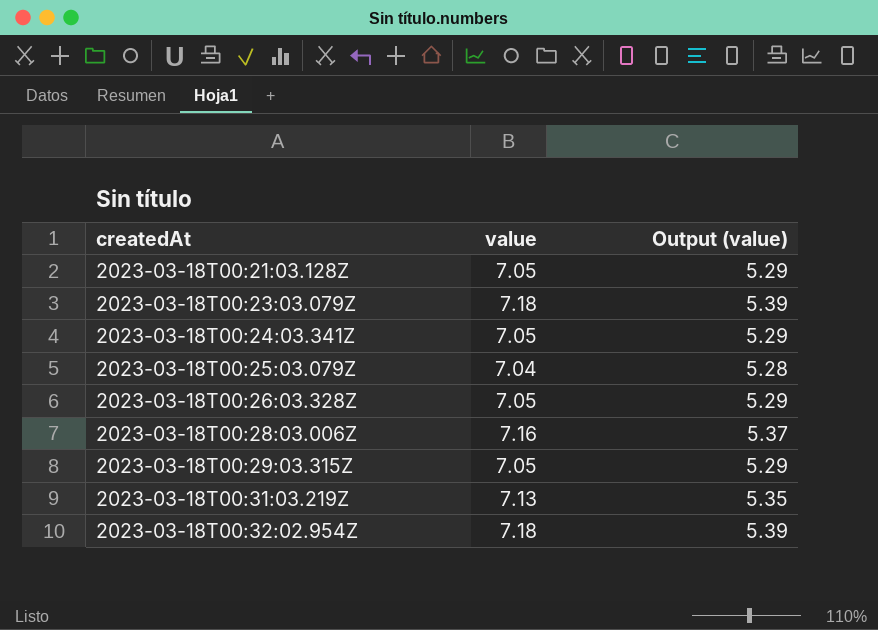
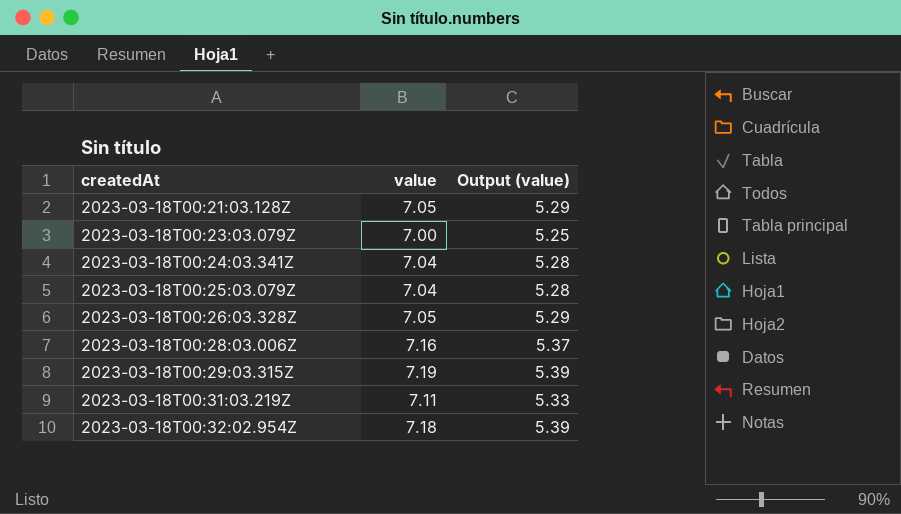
2023-03-18T00:23:03.079Z | value: 7.18 -> 7.00
2023-03-18T00:23:03.079Z | Output (value): 5.39 -> 5.25
2023-03-18T00:24:03.341Z | value: 7.05 -> 7.04
2023-03-18T00:24:03.341Z | Output (value): 5.29 -> 5.28
2023-03-18T00:29:03.315Z | value: 7.05 -> 7.19
2023-03-18T00:29:03.315Z | Output (value): 5.29 -> 5.39
2023-03-18T00:31:03.219Z | value: 7.13 -> 7.11
2023-03-18T00:31:03.219Z | Output (value): 5.35 -> 5.33

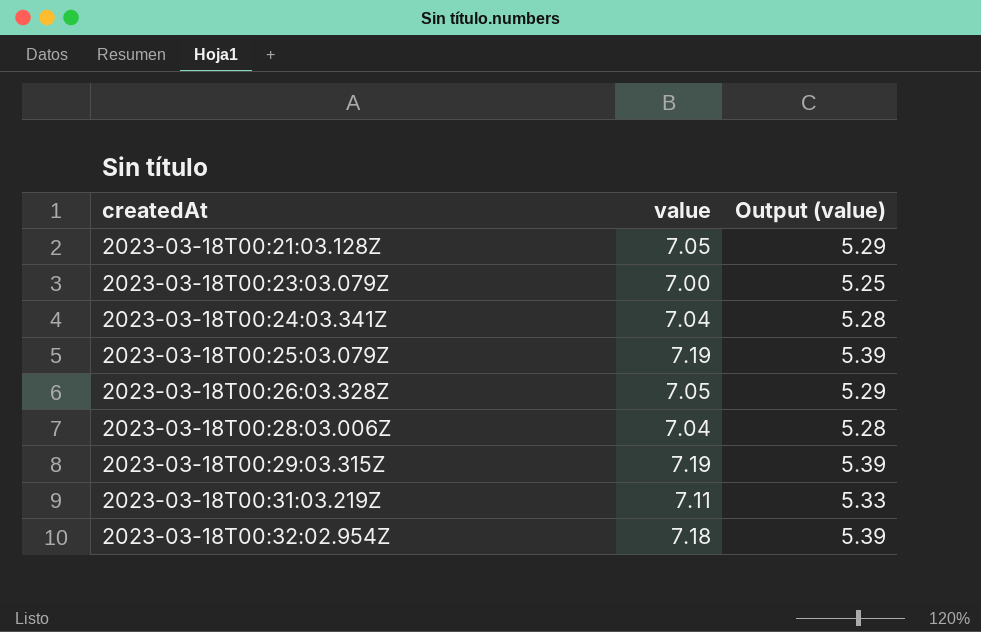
2023-03-18T00:25:03.079Z | value: 7.04 -> 7.19
2023-03-18T00:25:03.079Z | Output (value): 5.28 -> 5.39
2023-03-18T00:28:03.006Z | value: 7.16 -> 7.04
2023-03-18T00:28:03.006Z | Output (value): 5.37 -> 5.28

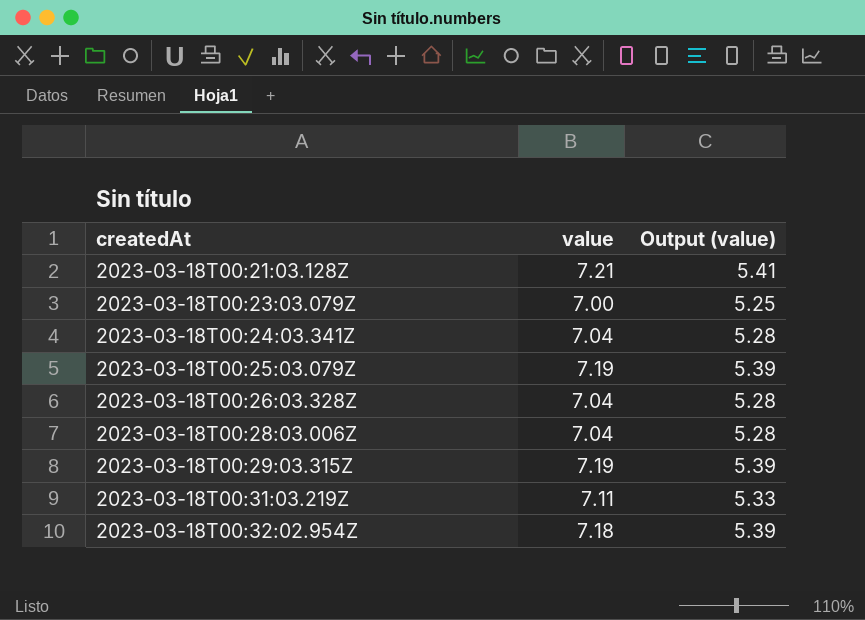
2023-03-18T00:21:03.128Z | value: 7.05 -> 7.21
2023-03-18T00:21:03.128Z | Output (value): 5.29 -> 5.41
2023-03-18T00:26:03.328Z | value: 7.05 -> 7.04
2023-03-18T00:26:03.328Z | Output (value): 5.29 -> 5.28

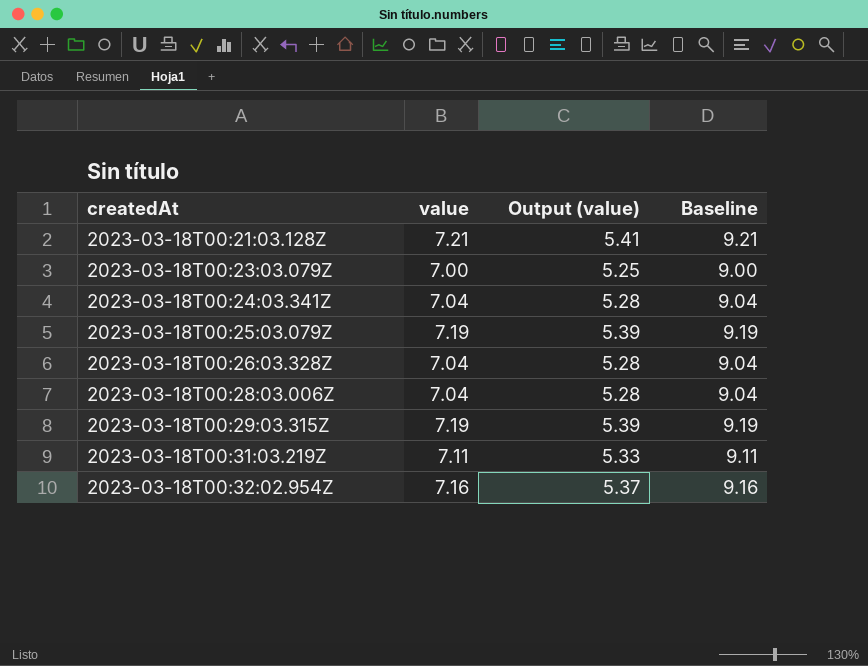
column Baseline | formula: none -> [value] + 2
2023-03-18T00:32:02.954Z | value: 7.18 -> 7.16
2023-03-18T00:32:02.954Z | Output (value): 5.39 -> 5.37

